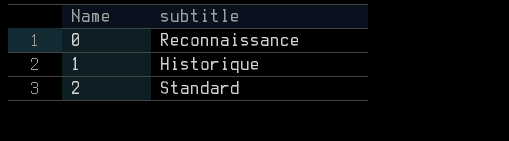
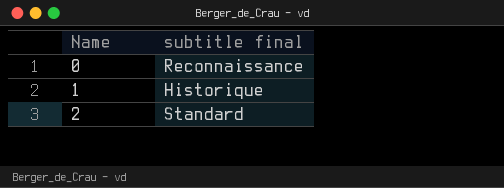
column name: subtitle -> subtitle final

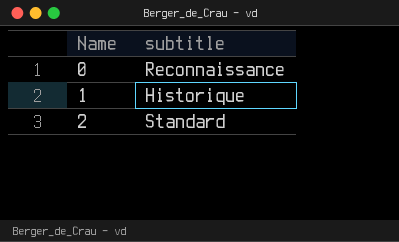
column name: subtitle final -> subtitle

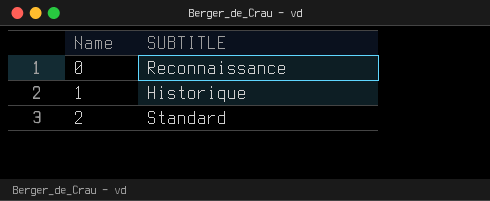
column name: subtitle -> SUBTITLE

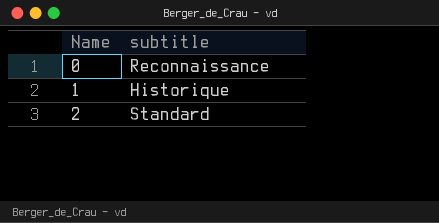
column name: SUBTITLE -> subtitle

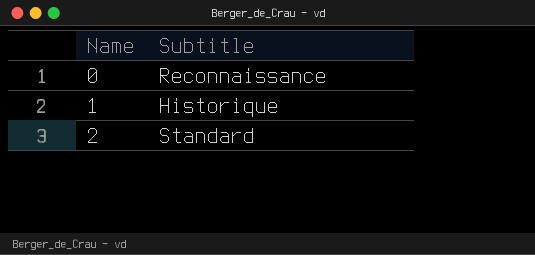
column name: subtitle -> Subtitle

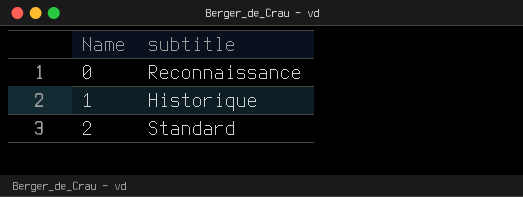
column name: Subtitle -> subtitle

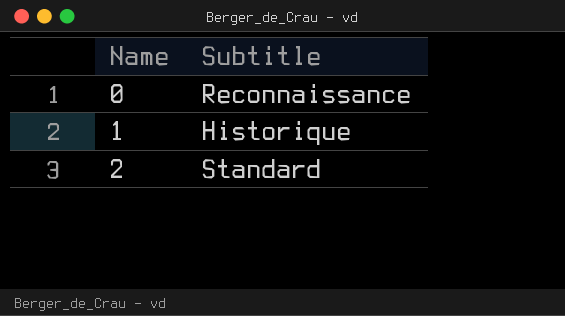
column name: subtitle -> Subtitle

